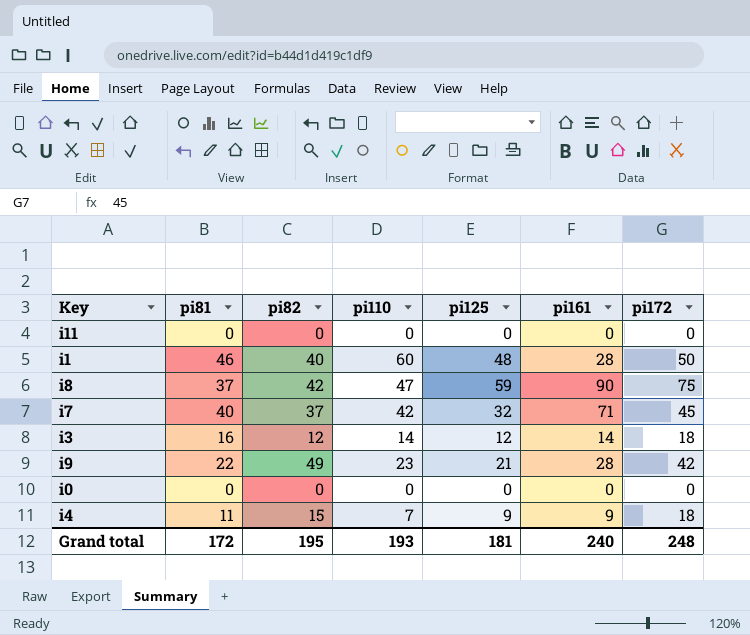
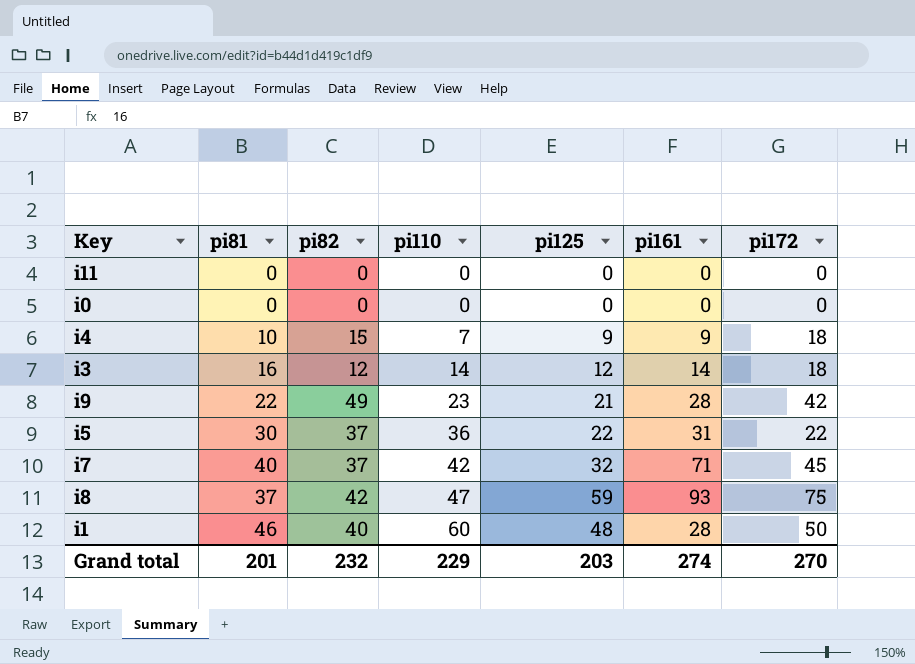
row order: none -> pi110 ascending
i4 | pi81: 11 -> 10
row i5: none -> 30 | 37 | 36 | 22 | 31 | 22
i8 | pi161: 90 -> 93
Grand total | pi81: 172 -> 201
Grand total | pi82: 195 -> 232
Grand total | pi110: 193 -> 229
Grand total | pi125: 181 -> 203
Grand total | pi161: 240 -> 274
Grand total | pi172: 248 -> 270

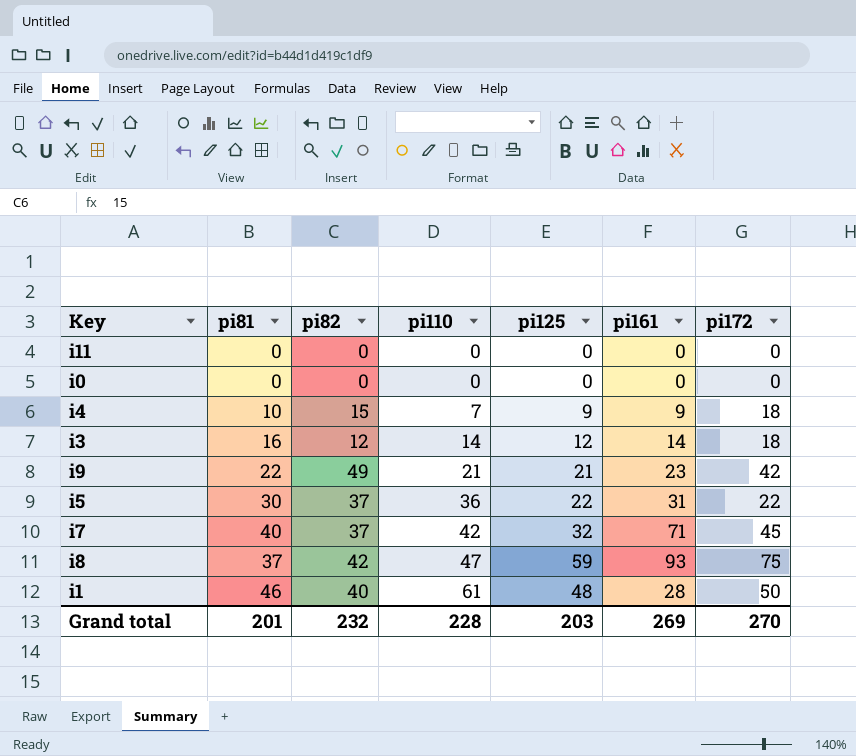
i9 | pi110: 23 -> 21
i9 | pi161: 28 -> 23
i1 | pi110: 60 -> 61
Grand total | pi110: 229 -> 228
Grand total | pi161: 274 -> 269

